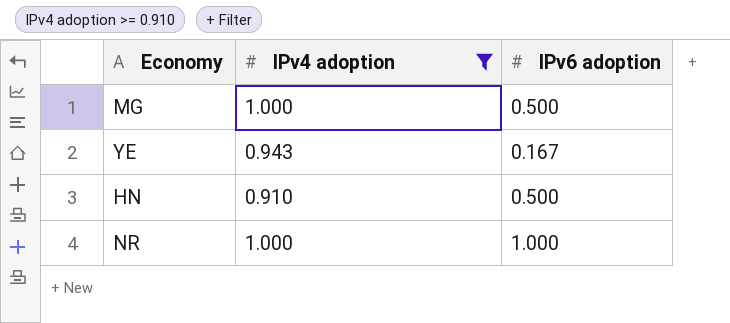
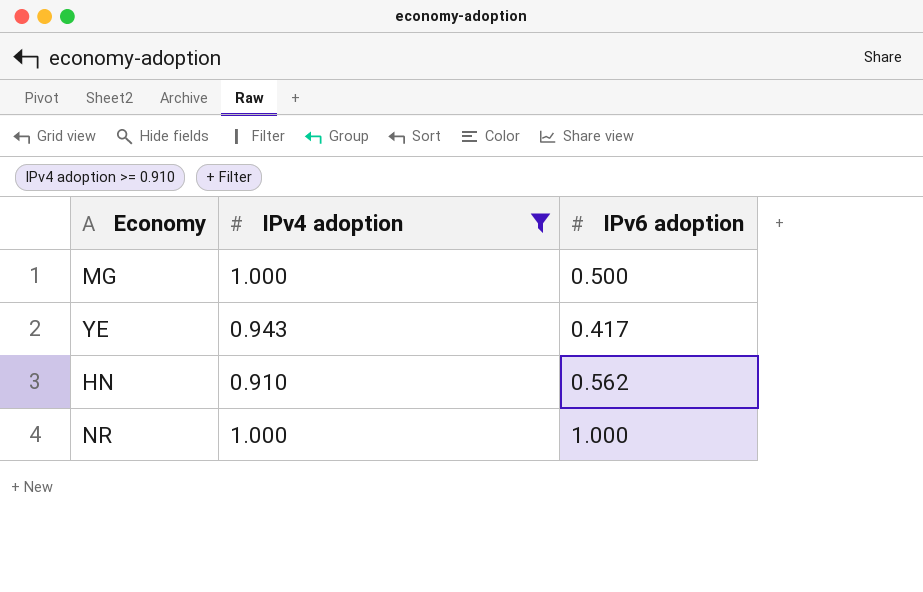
YE | IPv6 adoption: 0.167 -> 0.417
HN | IPv6 adoption: 0.500 -> 0.562

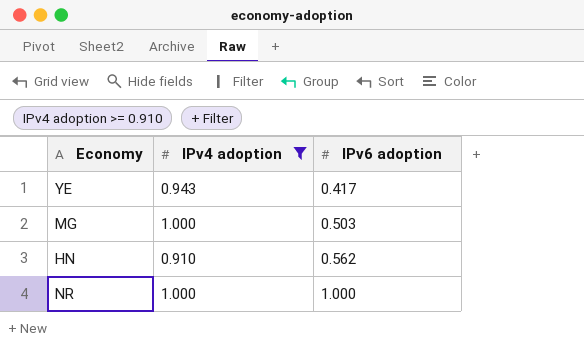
row order: none -> IPv6 adoption ascending
MG | IPv6 adoption: 0.500 -> 0.503

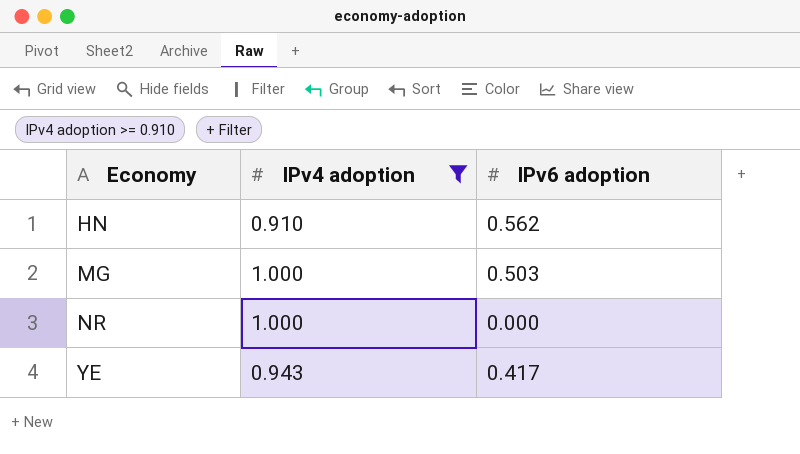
row order: IPv6 adoption ascending -> Economy ascending
NR | IPv6 adoption: 1.000 -> 0.000

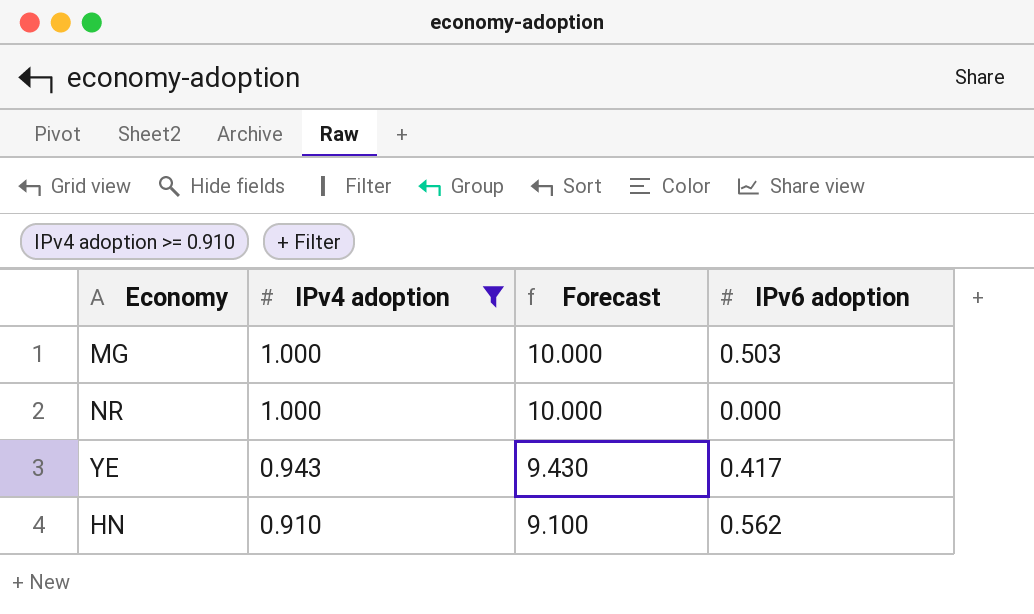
row order: Economy ascending -> IPv4 adoption descending
column Forecast | formula: none -> [IPv4 adoption] * 10

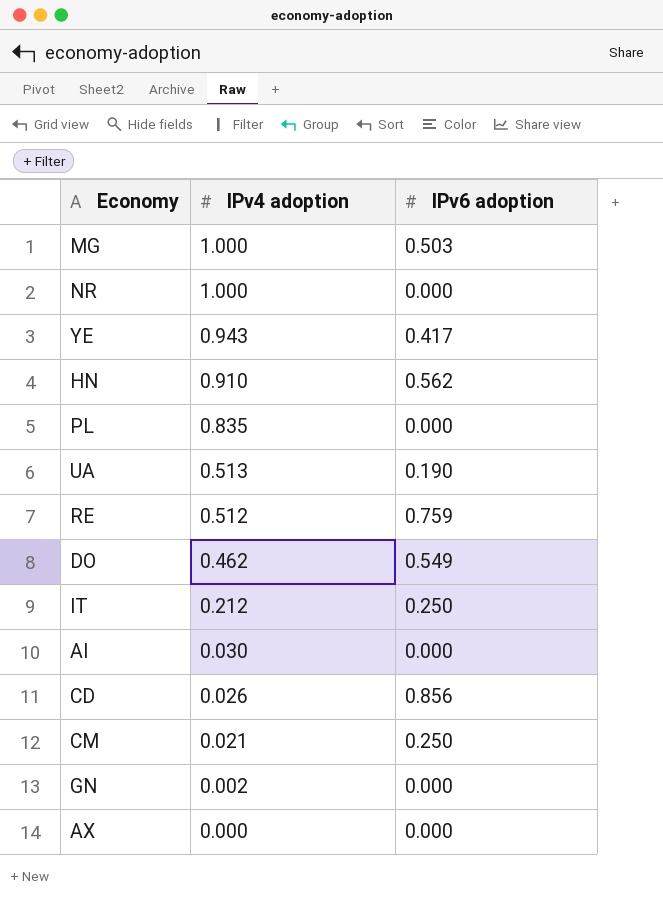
filter: IPv4 adoption >= 0.910 -> none
column Forecast | formula: [IPv4 adoption] * 10 -> none

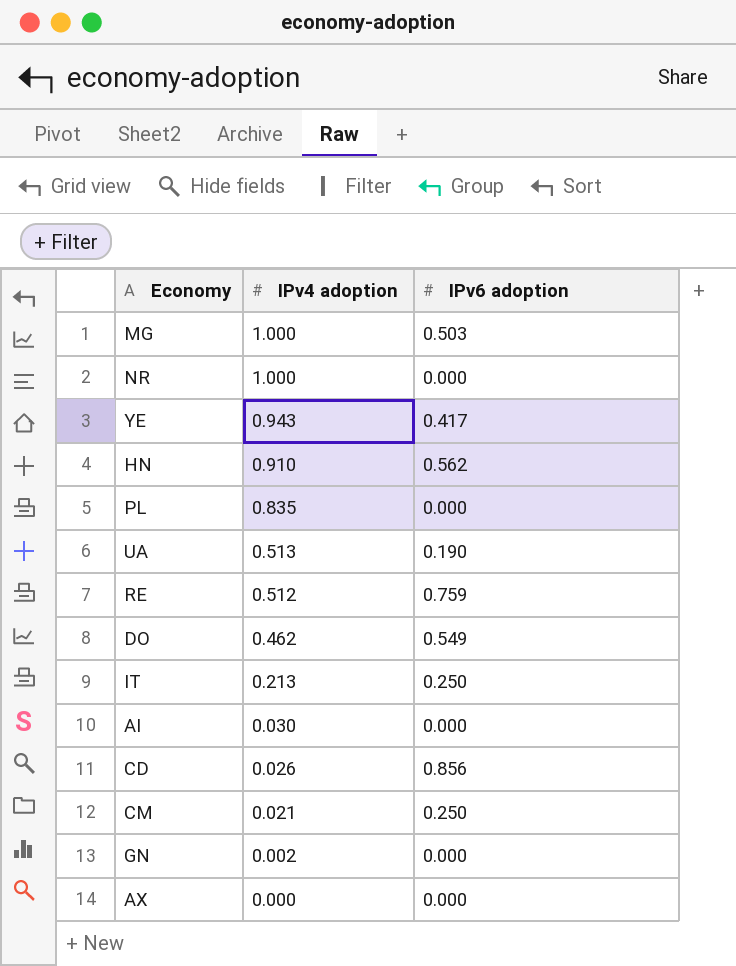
IT | IPv4 adoption: 0.212 -> 0.213

